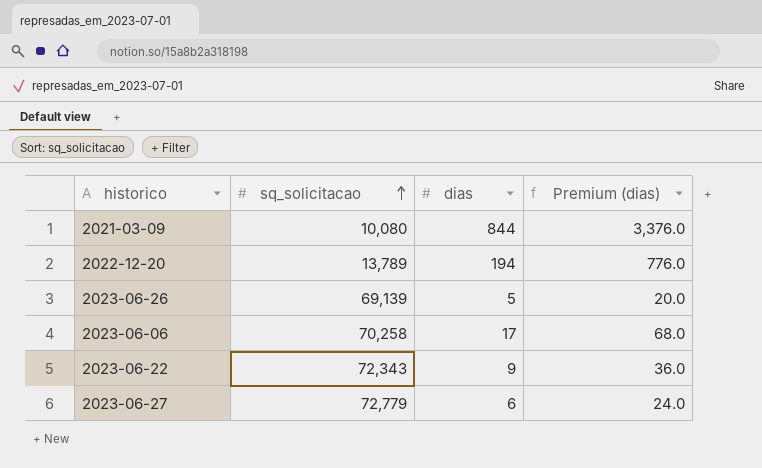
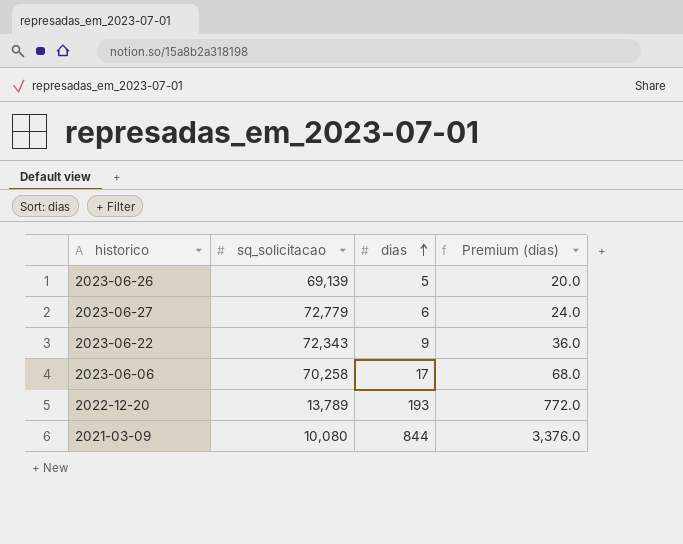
row order: sq_solicitacao ascending -> dias ascending
2022-12-20 | dias: 194 -> 193
2022-12-20 | Premium (dias): 776.0 -> 772.0

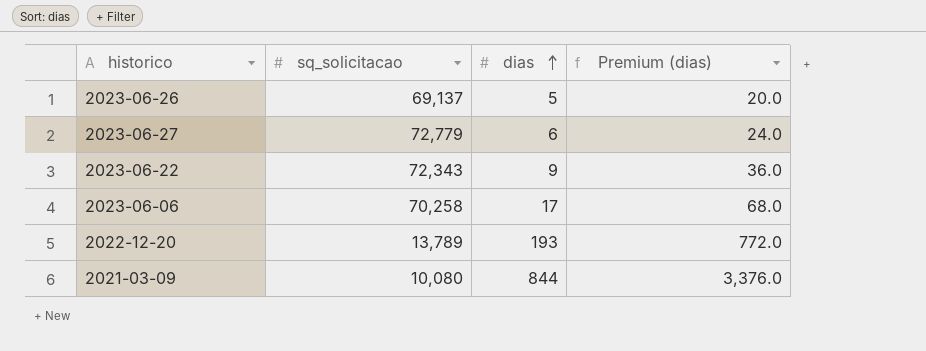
2023-06-26 | sq_solicitacao: 69,139 -> 69,137

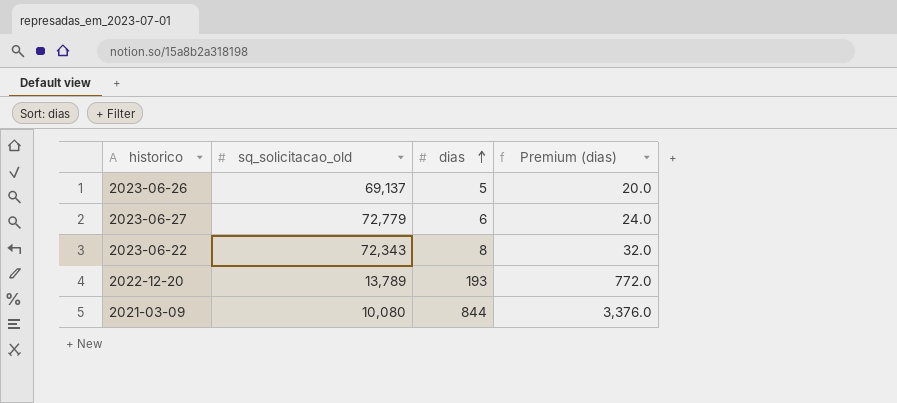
column name: sq_solicitacao -> sq_solicitacao_old
row 2023-06-06: 70,258 | 17 | 68.0 -> none
2023-06-22 | dias: 9 -> 8
2023-06-22 | Premium (dias): 36.0 -> 32.0

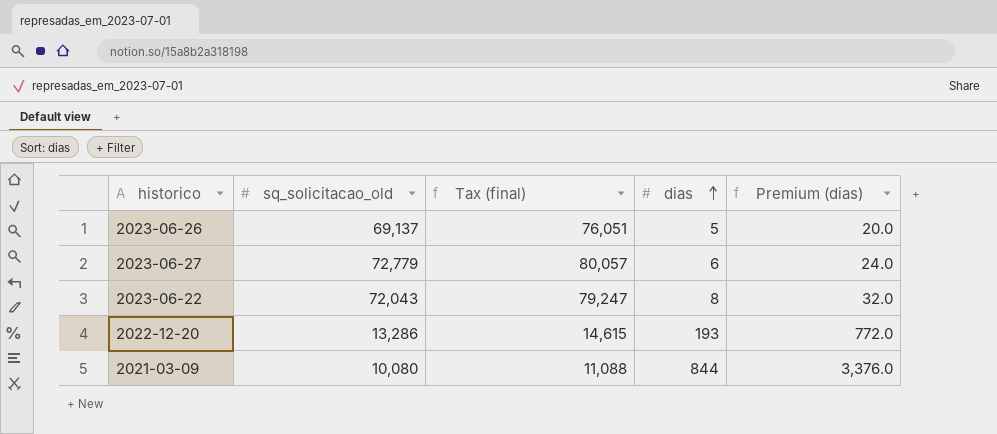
column Tax (final) | formula: none -> [sq_solicitacao_old] * 1.1
2023-06-22 | sq_solicitacao_old: 72,343 -> 72,043
2022-12-20 | sq_solicitacao_old: 13,789 -> 13,286

